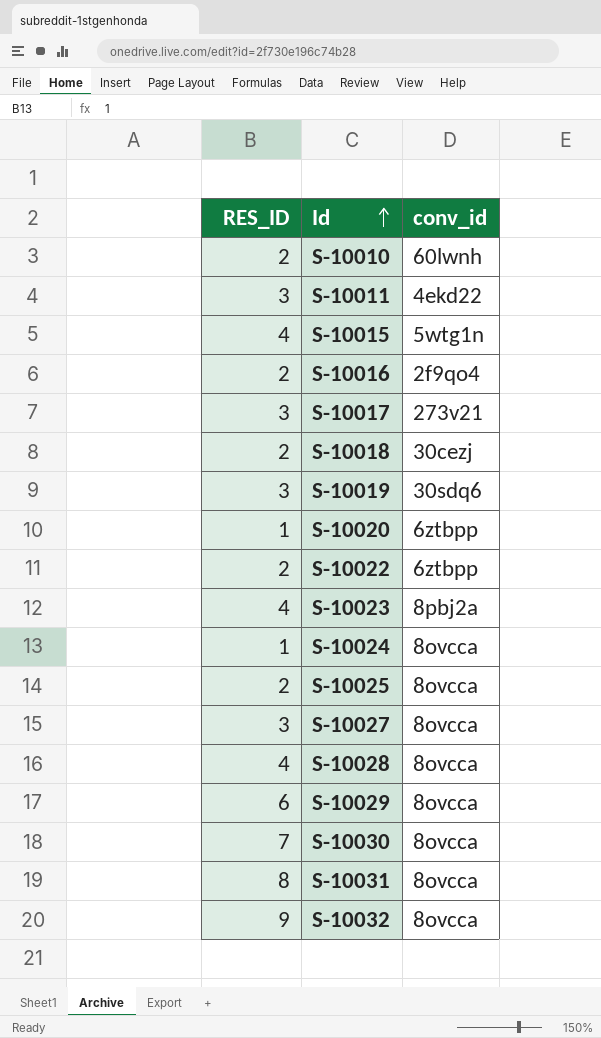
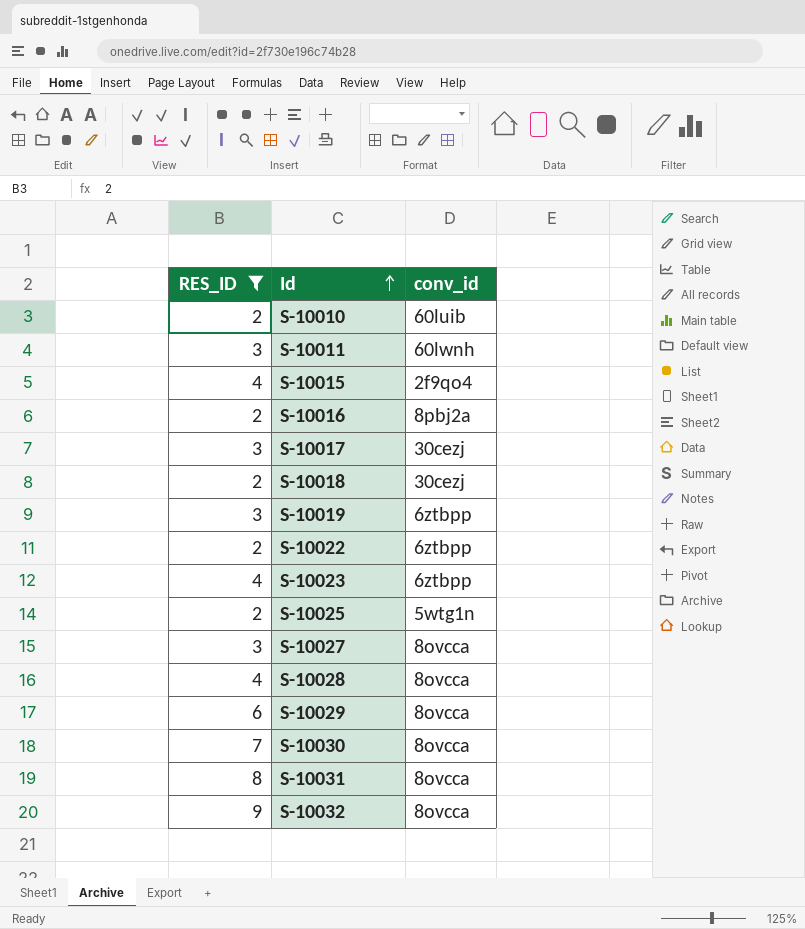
filter: none -> RES_ID != 1
S-10010 | conv_id: 60lwnh -> 60luib
S-10011 | conv_id: 4ekd22 -> 60lwnh
S-10015 | conv_id: 5wtg1n -> 2f9qo4
S-10016 | conv_id: 2f9qo4 -> 8pbj2a
S-10017 | conv_id: 273v21 -> 30cezj
S-10019 | conv_id: 30sdq6 -> 6ztbpp
S-10023 | conv_id: 8pbj2a -> 6ztbpp
S-10025 | conv_id: 8ovcca -> 5wtg1n

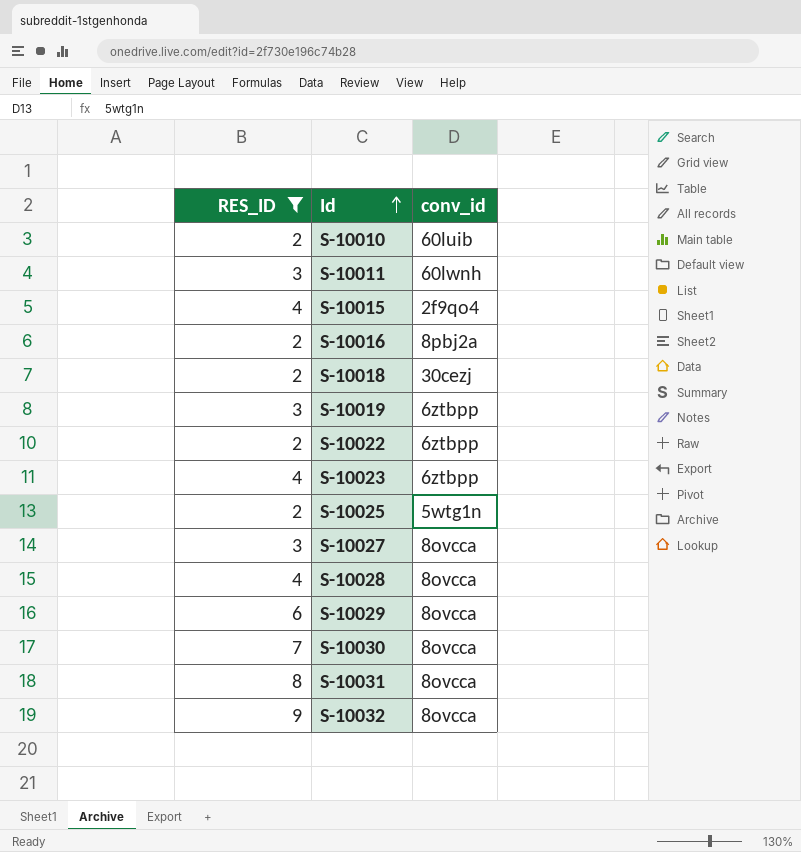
row S-10017: 3 | 30cezj -> none

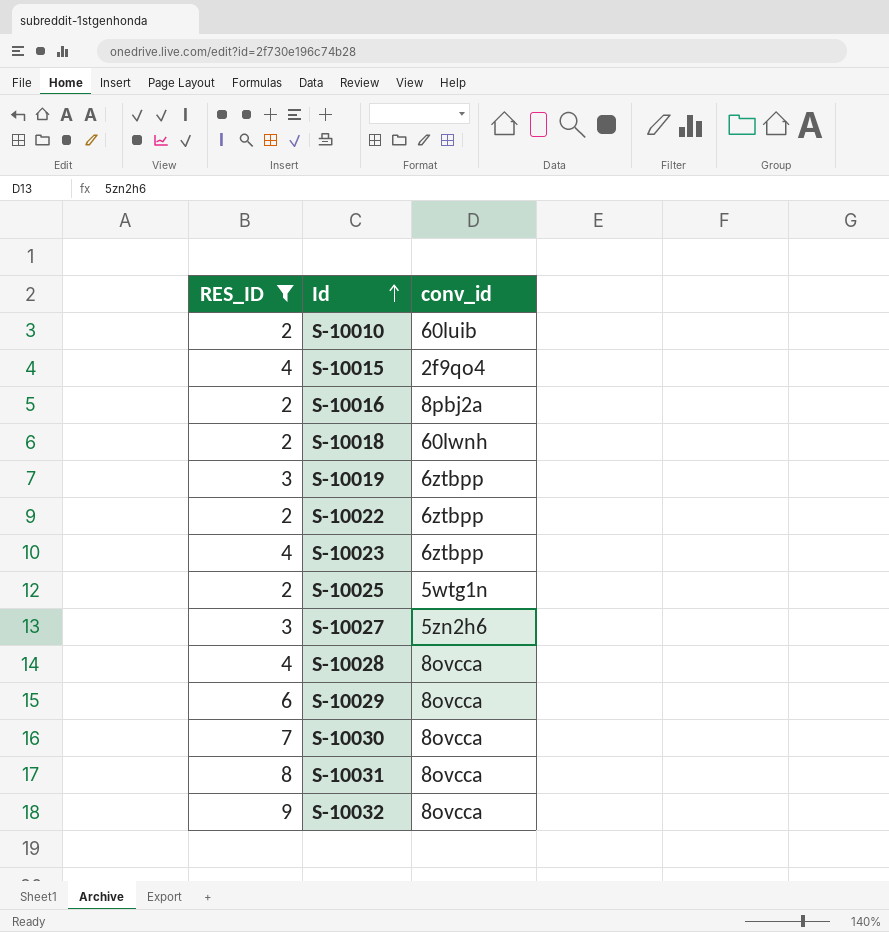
row S-10011: 3 | 60lwnh -> none
S-10018 | conv_id: 30cezj -> 60lwnh
S-10027 | conv_id: 8ovcca -> 5zn2h6

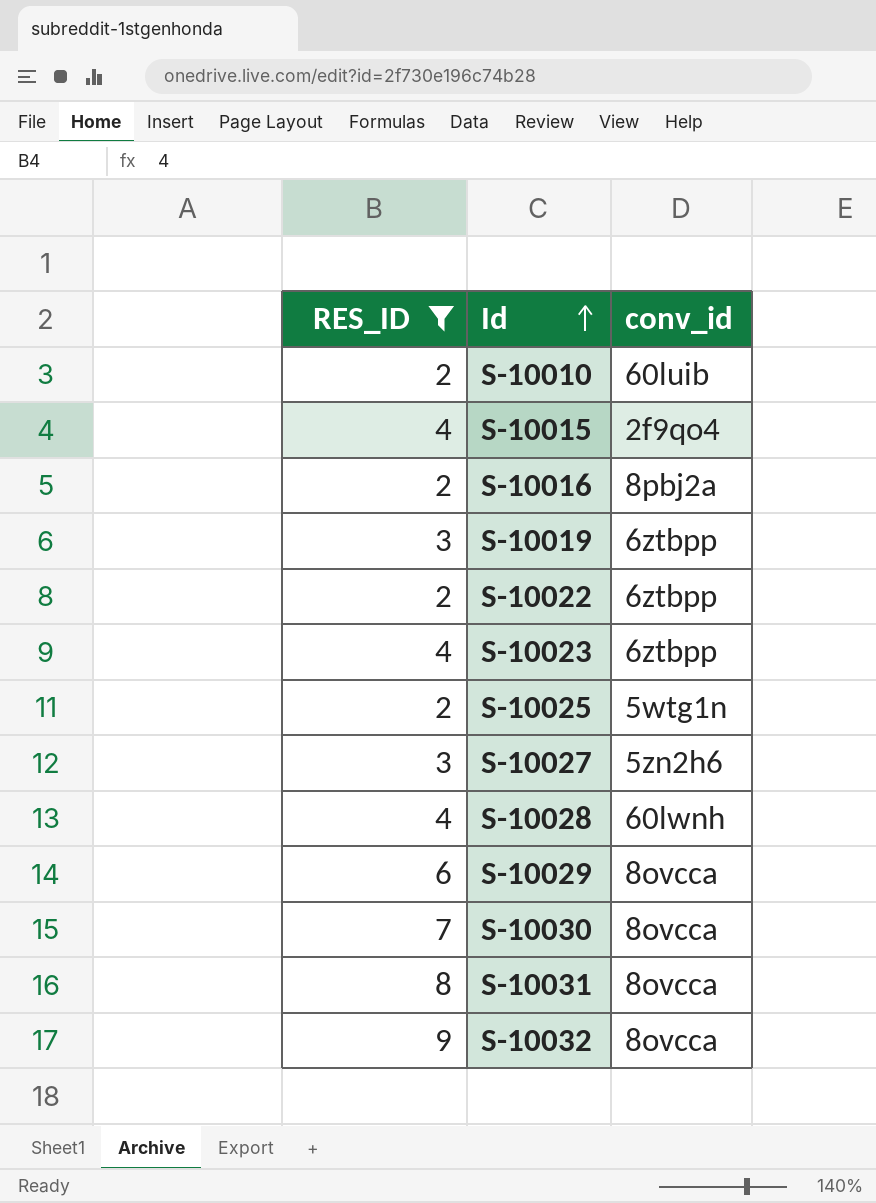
row S-10018: 2 | 60lwnh -> none
S-10028 | conv_id: 8ovcca -> 60lwnh

